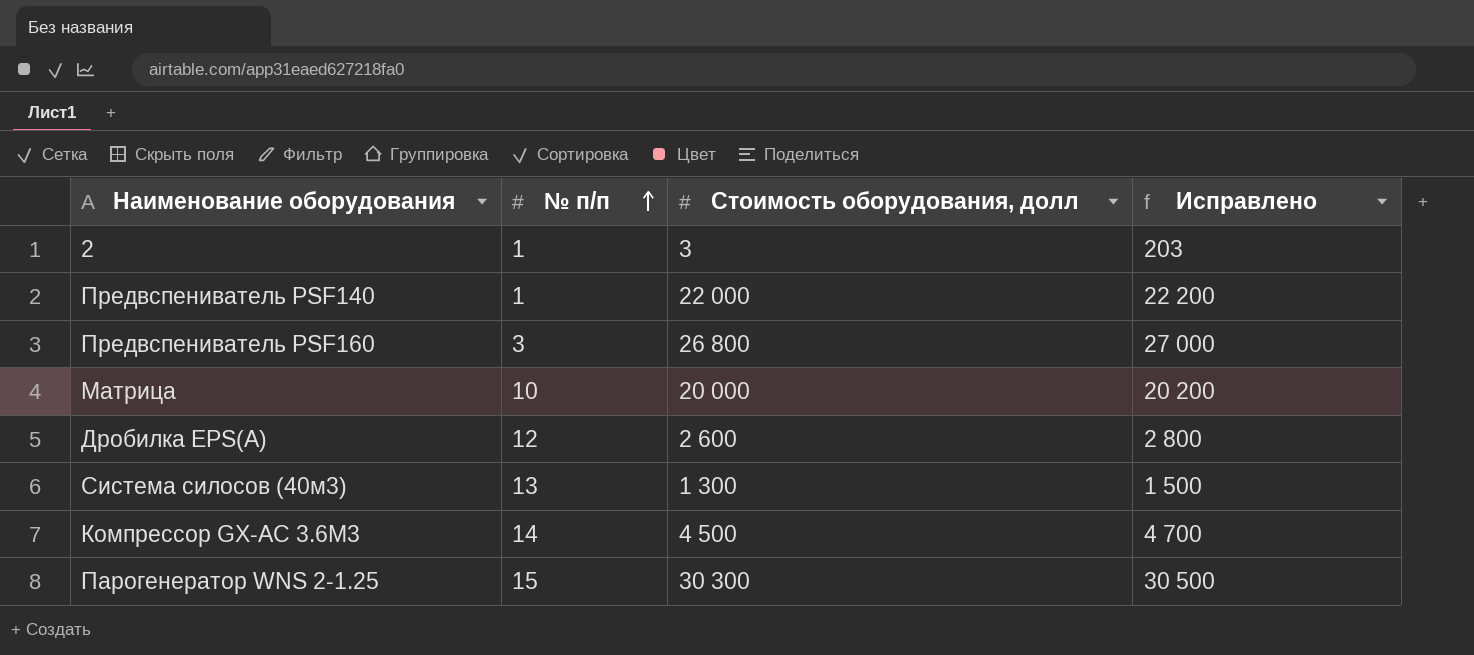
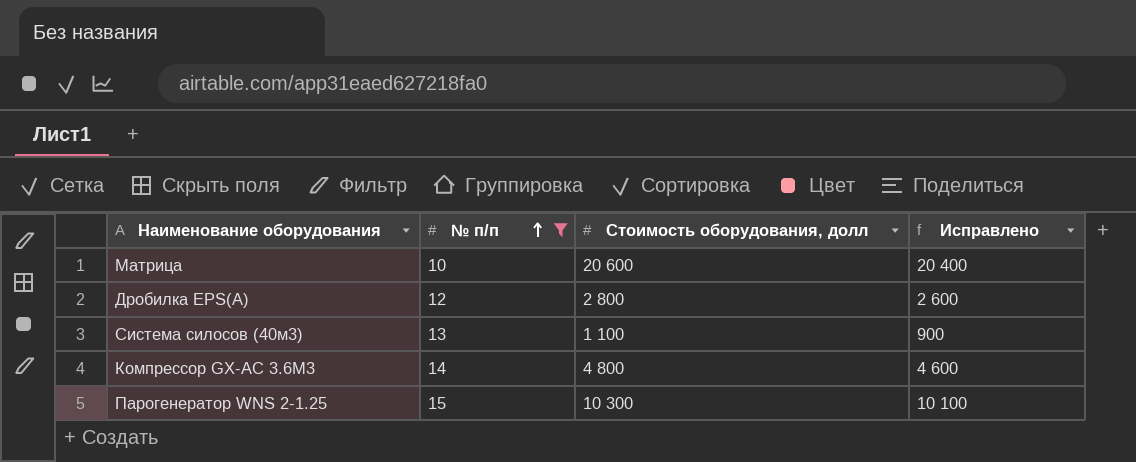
filter: none -> № п/п >= 10
column Исправлено | formula: [Стоимость оборудования, долл] + 200 -> [Стоимость оборудования, долл] - 200
Матрица | Стоимость оборудования, долл: 20 000 -> 20 600
Дробилка EPS(A) | Стоимость оборудования, долл: 2 600 -> 2 800
Система силосов (40м3) | Стоимость оборудования, долл: 1 300 -> 1 100
Компрессор GX-AC 3.6M3 | Стоимость оборудования, долл: 4 500 -> 4 800
Парогенератор WNS 2-1.25 | Стоимость оборудования, долл: 30 300 -> 10 300

